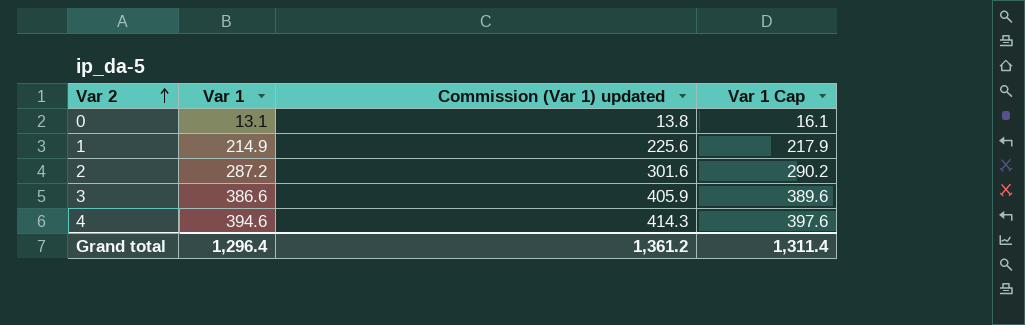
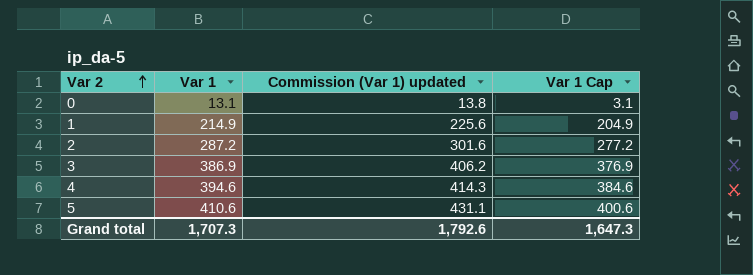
column Var 1 Cap | formula: [Var 1] + 3 -> [Var 1] - 10
3 | Var 1: 386.6 -> 386.9
3 | Commission (Var 1) updated: 405.9 -> 406.2
row 5: none -> 410.6 | 431.1 | 400.6
Grand total | Var 1: 1,296.4 -> 1,707.3
Grand total | Commission (Var 1) updated: 1,361.2 -> 1,792.6
Grand total | Var 1 Cap: 1,311.4 -> 1,647.3

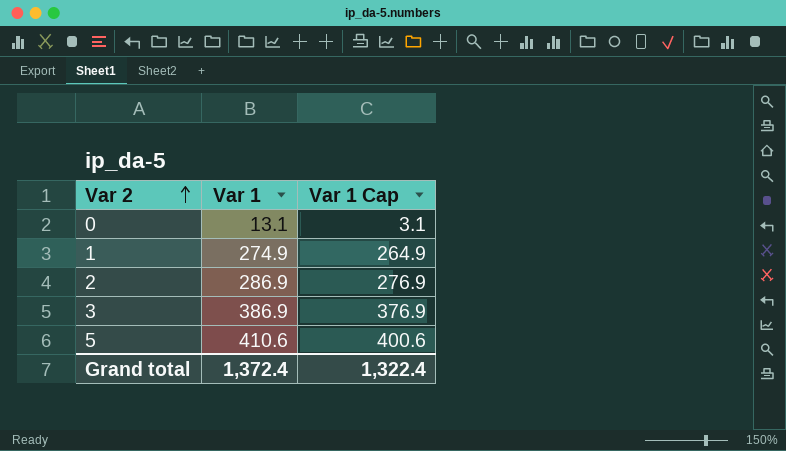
column Commission (Var 1) updated | formula: [Var 1] * 1.05 -> none
row 4: 394.6 | 414.3 | 384.6 -> none
1 | Var 1: 214.9 -> 274.9
1 | Var 1 Cap: 204.9 -> 264.9
2 | Var 1: 287.2 -> 286.9
2 | Var 1 Cap: 277.2 -> 276.9
Grand total | Var 1: 1,707.3 -> 1,372.4
Grand total | Var 1 Cap: 1,647.3 -> 1,322.4

